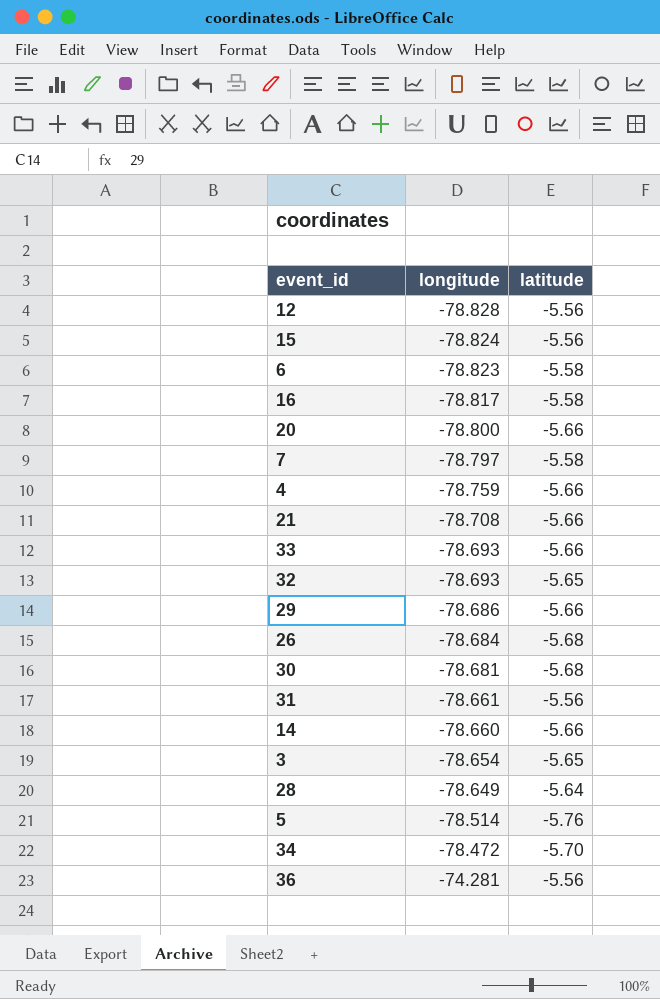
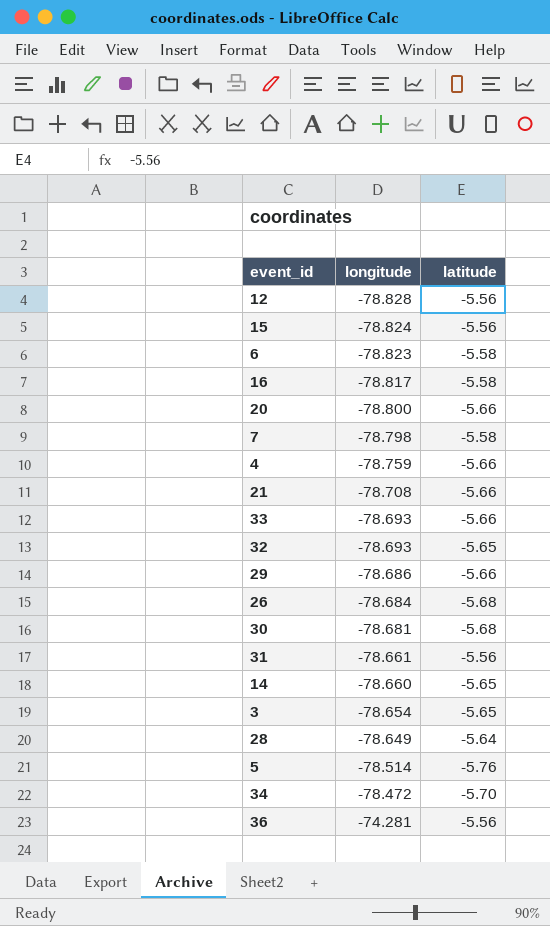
7 | longitude: -78.797 -> -78.798
14 | latitude: -5.66 -> -5.65

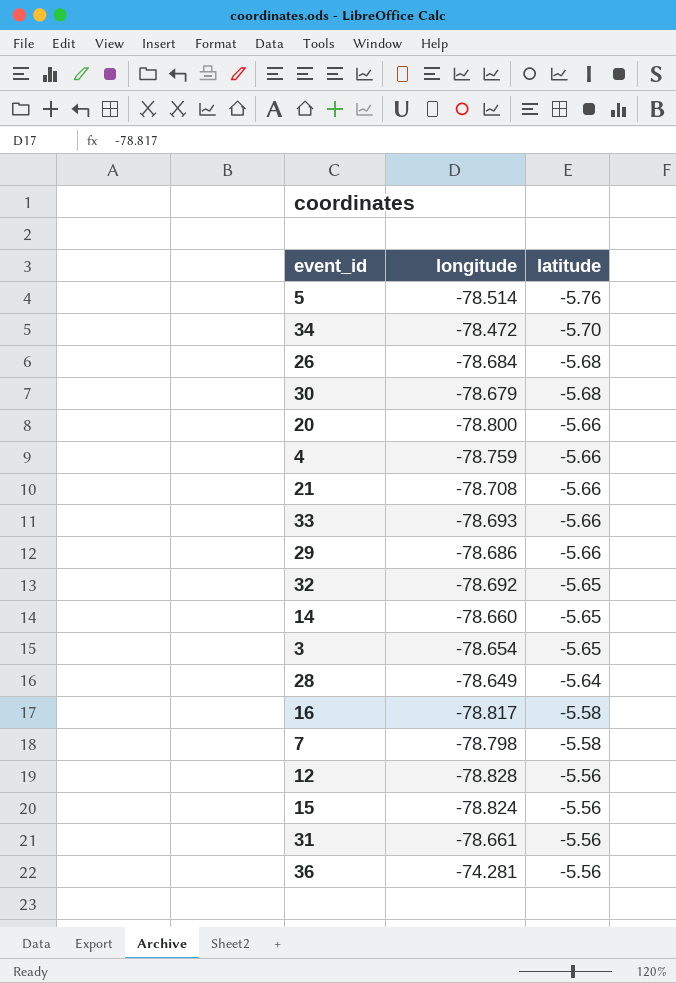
row order: longitude ascending -> latitude ascending
row 6: -78.823 | -5.58 -> none
30 | longitude: -78.681 -> -78.679
32 | longitude: -78.693 -> -78.692

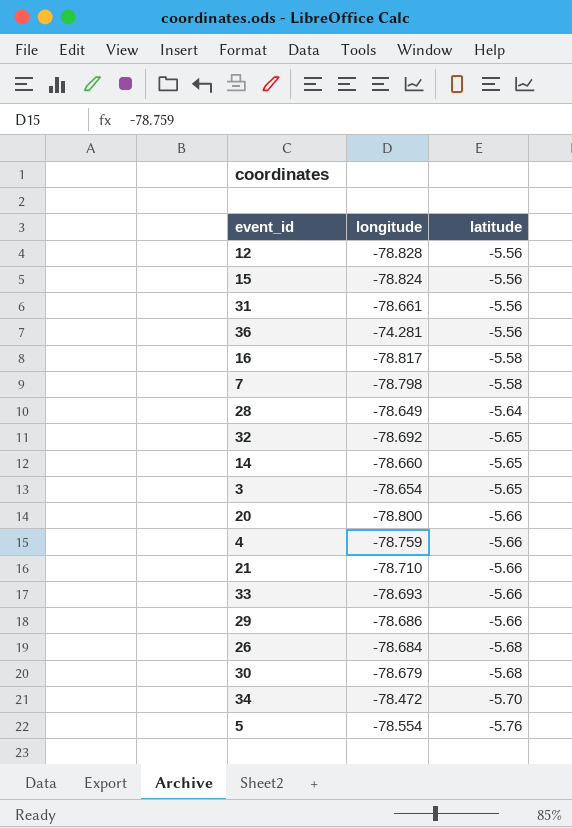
row order: latitude ascending -> latitude descending
21 | longitude: -78.708 -> -78.710
5 | longitude: -78.514 -> -78.554

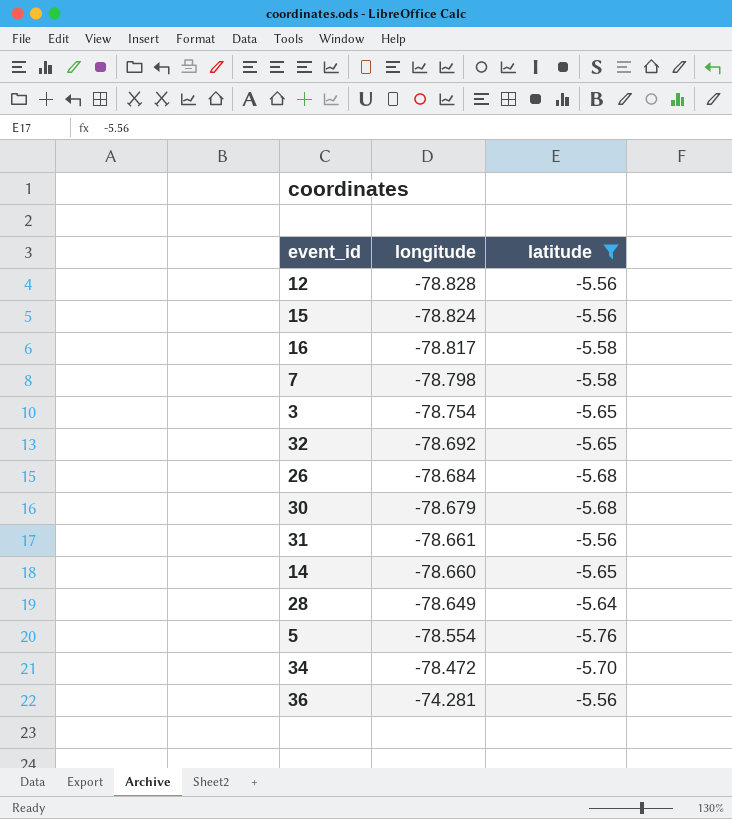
filter: none -> latitude != -5.66
row order: latitude descending -> longitude ascending
3 | longitude: -78.654 -> -78.754

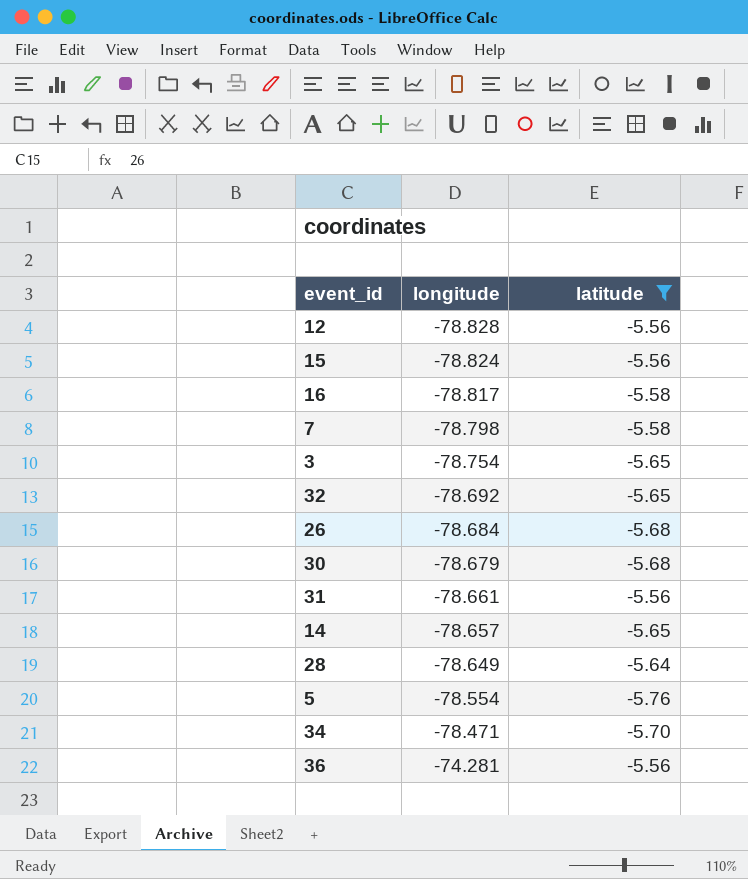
14 | longitude: -78.660 -> -78.657
34 | longitude: -78.472 -> -78.471

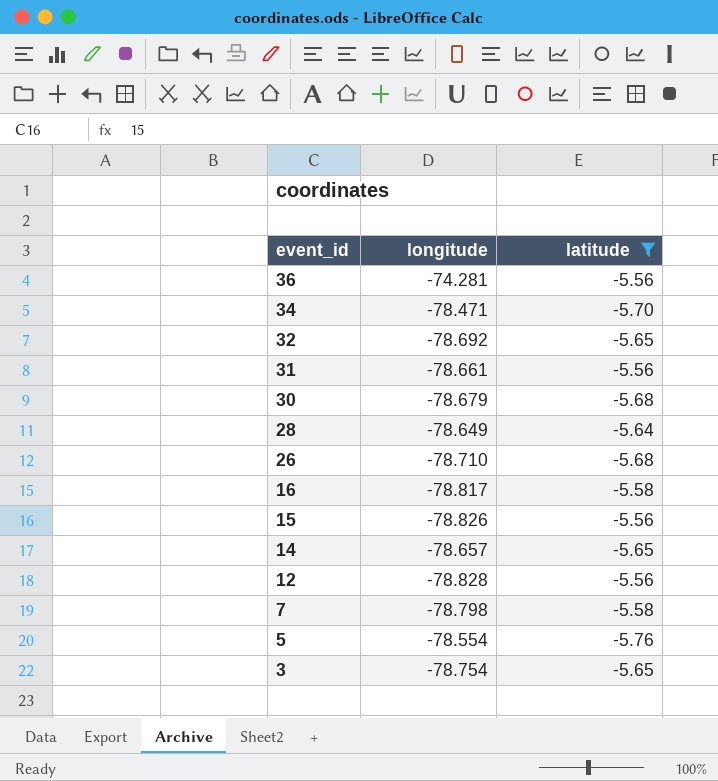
row order: longitude ascending -> event_id descending
26 | longitude: -78.684 -> -78.710
15 | longitude: -78.824 -> -78.826

